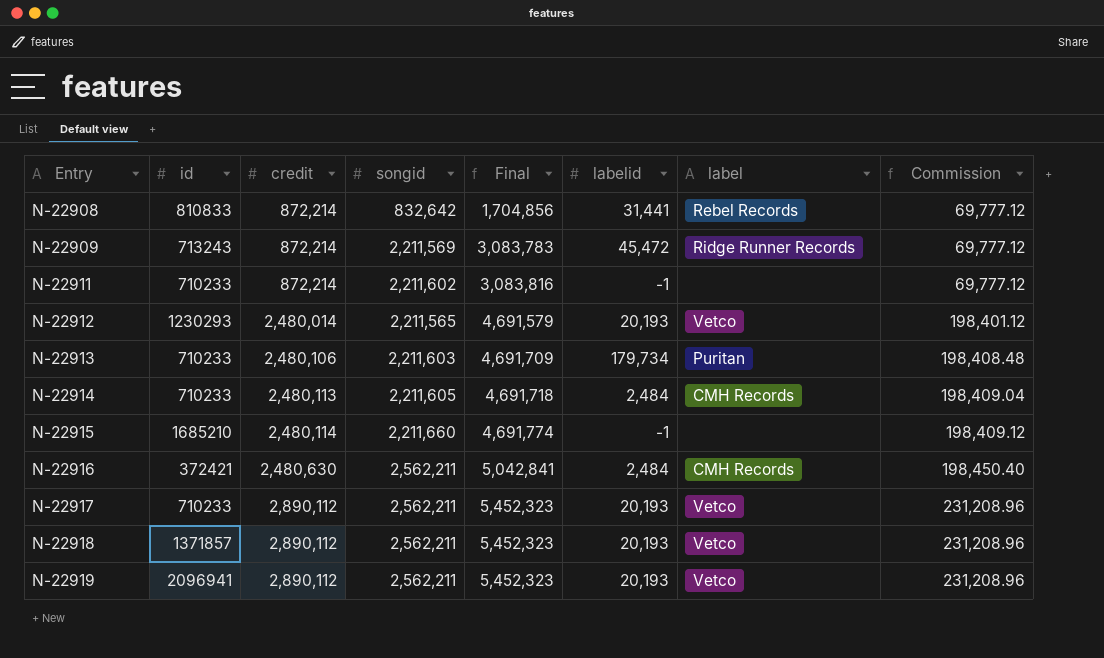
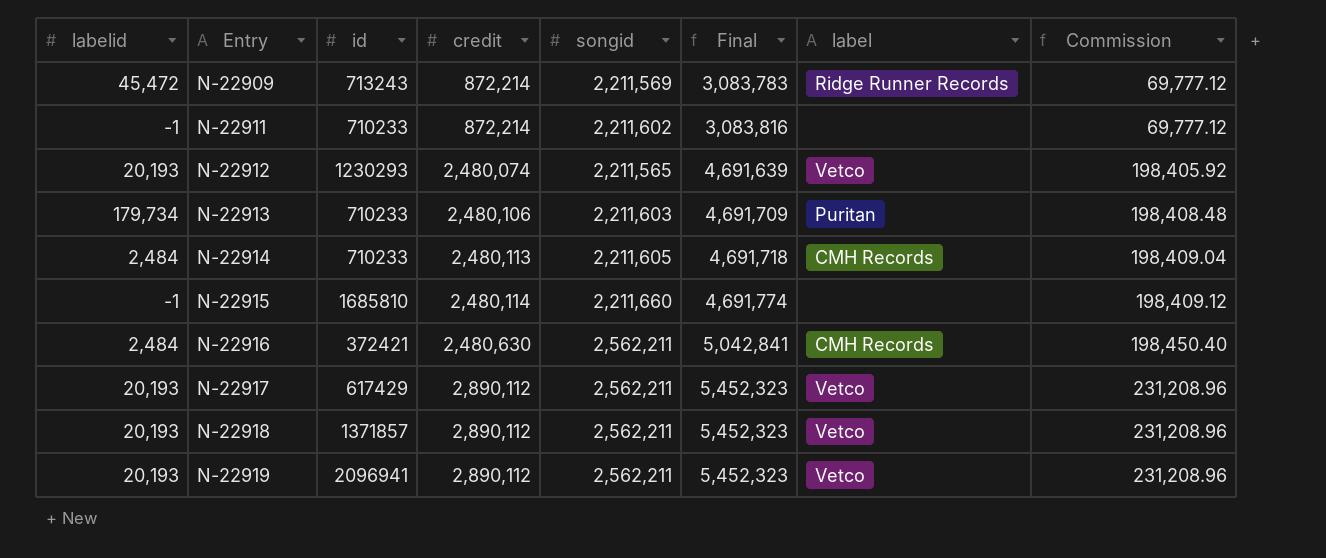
column labelid | position: 6 -> 1
row N-22908: 810833 | 872,214 | 832,642 | 1,704,856 | 31,441 | Rebel Records | 69,777.12 -> none
N-22912 | credit: 2,480,014 -> 2,480,074
N-22912 | Final: 4,691,579 -> 4,691,639
N-22912 | Commission: 198,401.12 -> 198,405.92
N-22915 | id: 1685210 -> 1685810
N-22917 | id: 710233 -> 617429

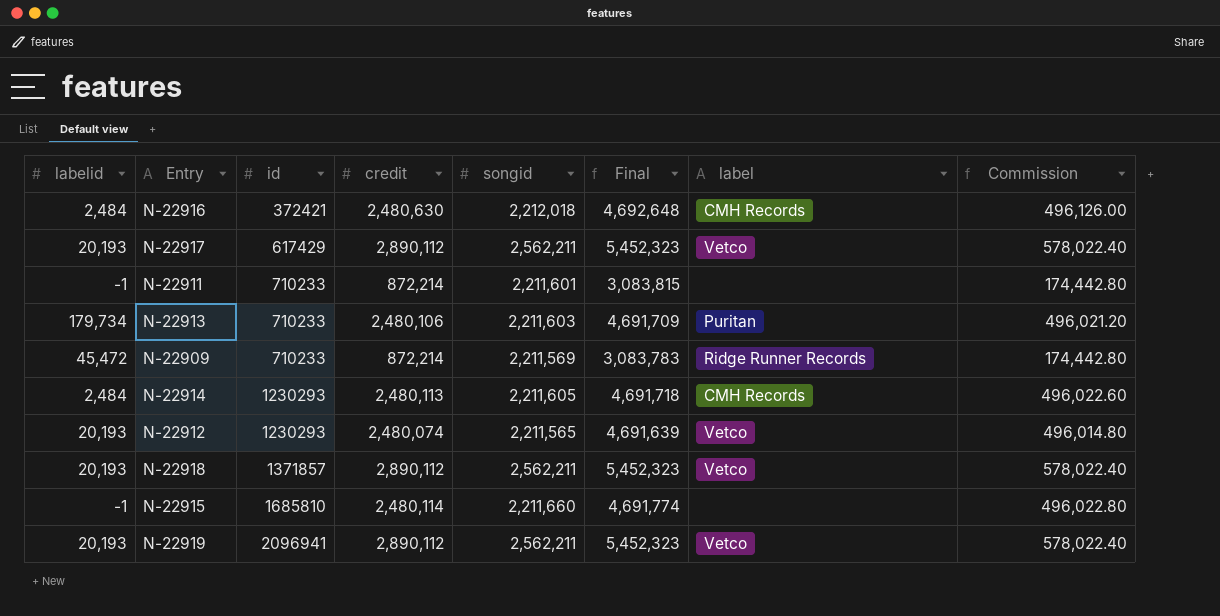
row order: Entry ascending -> id ascending
column Commission | formula: [credit] * 0.08 -> [credit] * 0.2
N-22916 | songid: 2,562,211 -> 2,212,018
N-22916 | Final: 5,042,841 -> 4,692,648
N-22911 | songid: 2,211,602 -> 2,211,601
N-22911 | Final: 3,083,816 -> 3,083,815
N-22909 | id: 713243 -> 710233
N-22914 | id: 710233 -> 1230293

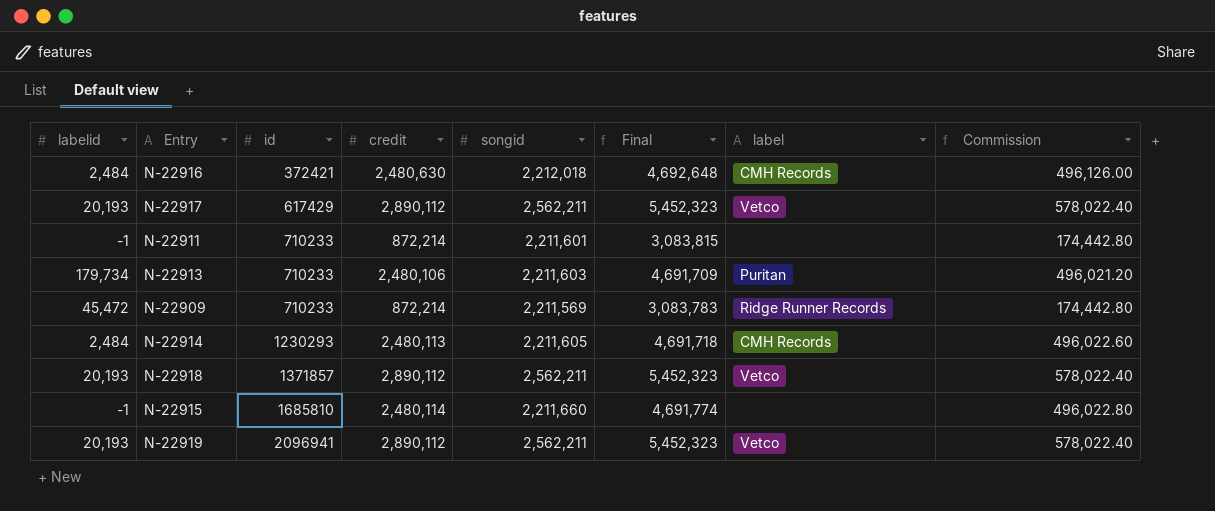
row N-22912: 20,193 | 1230293 | 2,480,074 | 2,211,565 | 4,691,639 | Vetco | 496,014.80 -> none

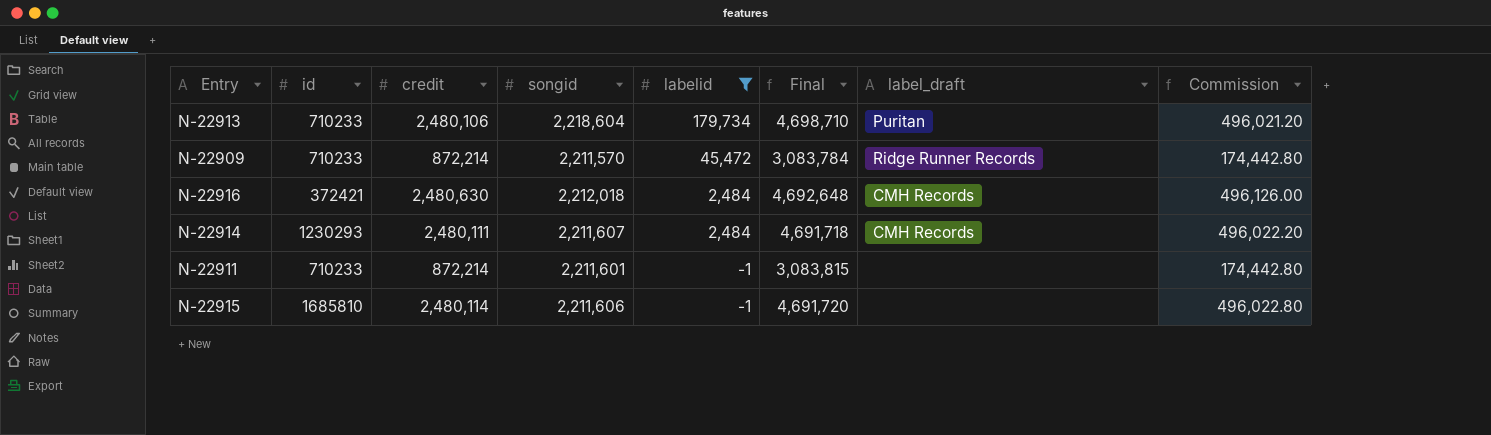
filter: none -> labelid != 20,193
row order: id ascending -> labelid descending
column labelid | position: 1 -> 5
column name: label -> label_draft
N-22913 | songid: 2,211,603 -> 2,218,604
N-22913 | Final: 4,691,709 -> 4,698,710
N-22909 | songid: 2,211,569 -> 2,211,570
N-22909 | Final: 3,083,783 -> 3,083,784
N-22914 | credit: 2,480,113 -> 2,480,111
N-22914 | songid: 2,211,605 -> 2,211,607
N-22914 | Commission: 496,022.60 -> 496,022.20
N-22915 | songid: 2,211,660 -> 2,211,606
N-22915 | Final: 4,691,774 -> 4,691,720

